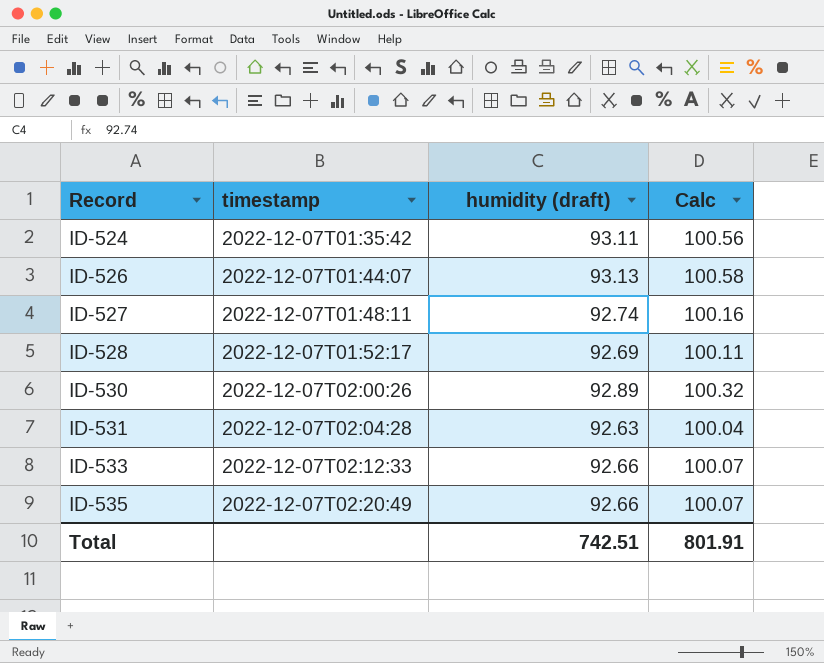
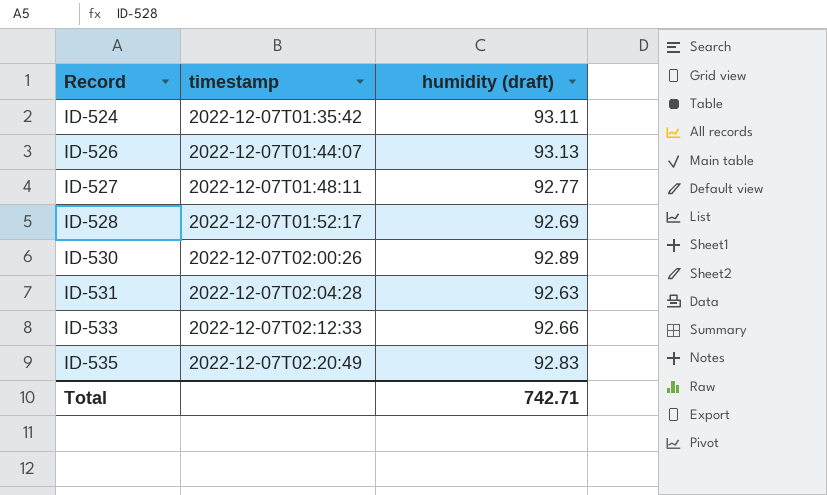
column Calc | formula: [humidity (draft)] * 1.08 -> none
ID-527 | humidity (draft): 92.74 -> 92.77
ID-535 | humidity (draft): 92.66 -> 92.83
Total | humidity (draft): 742.51 -> 742.71

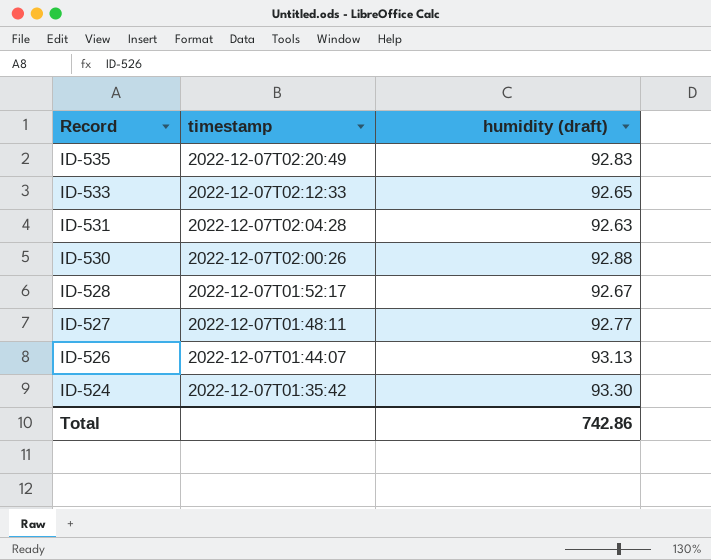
row order: Record ascending -> Record descending
ID-533 | humidity (draft): 92.66 -> 92.65
ID-530 | humidity (draft): 92.89 -> 92.88
ID-528 | humidity (draft): 92.69 -> 92.67
ID-524 | humidity (draft): 93.11 -> 93.30
Total | humidity (draft): 742.71 -> 742.86

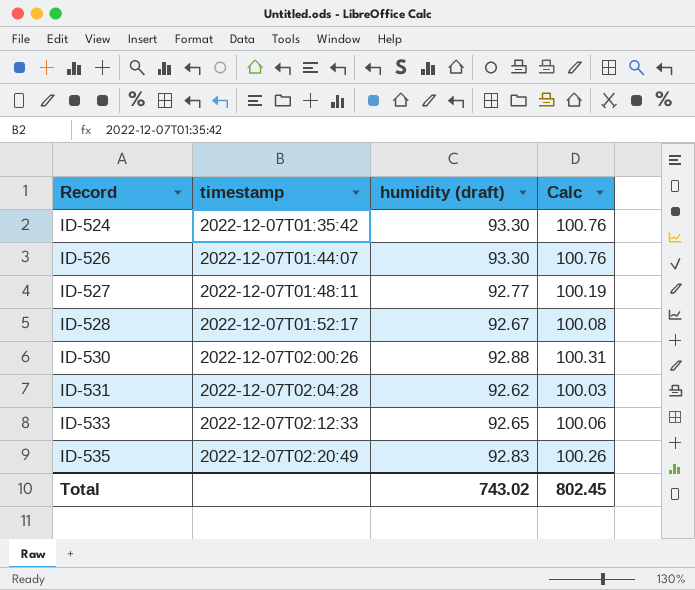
row order: Record descending -> Record ascending
column Calc | formula: none -> [humidity (draft)] * 1.08
ID-526 | humidity (draft): 93.13 -> 93.30
ID-531 | humidity (draft): 92.63 -> 92.62
Total | humidity (draft): 742.86 -> 743.02

